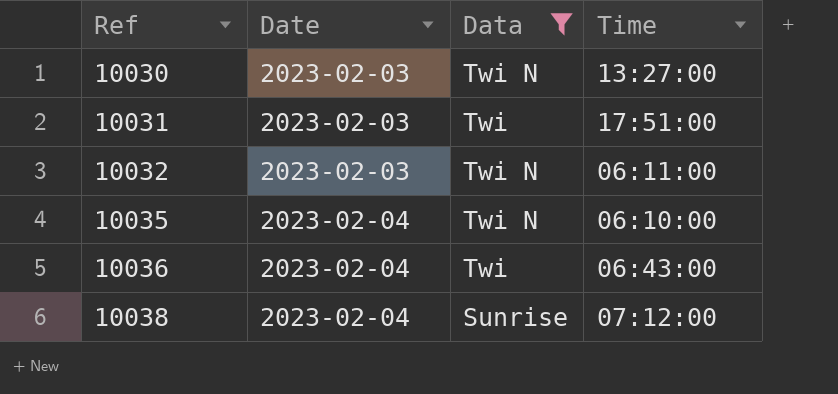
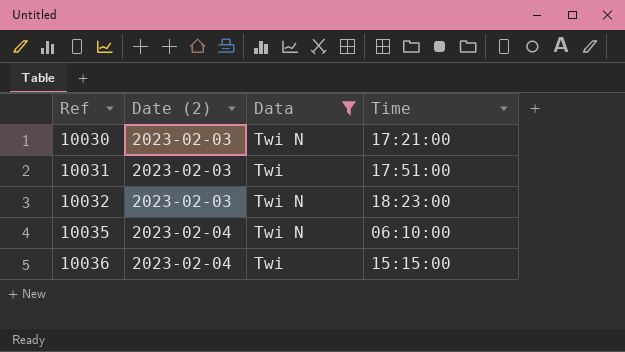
column name: Date -> Date (2)
row 10038: 2023-02-04 | Sunrise | 07:12:00 -> none
10030 | Time: 13:27:00 -> 17:21:00
10032 | Time: 06:11:00 -> 18:23:00
10036 | Time: 06:43:00 -> 15:15:00

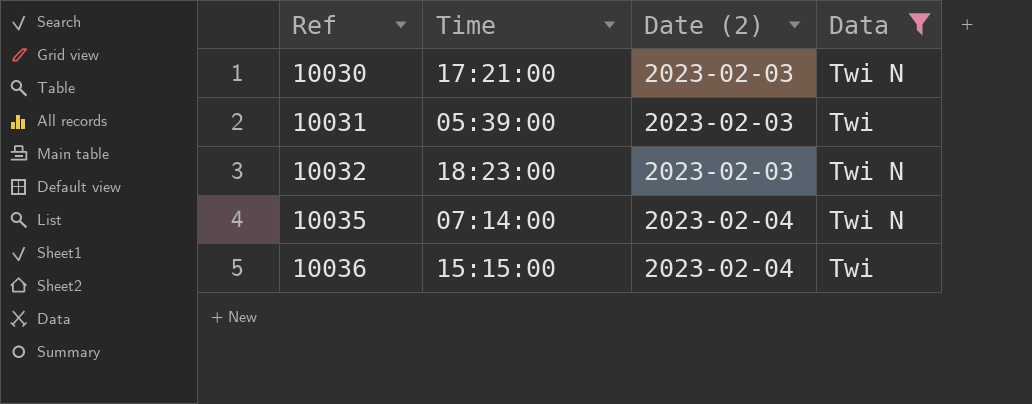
column Time | position: 4 -> 2
10031 | Time: 17:51:00 -> 05:39:00
10035 | Time: 06:10:00 -> 07:14:00

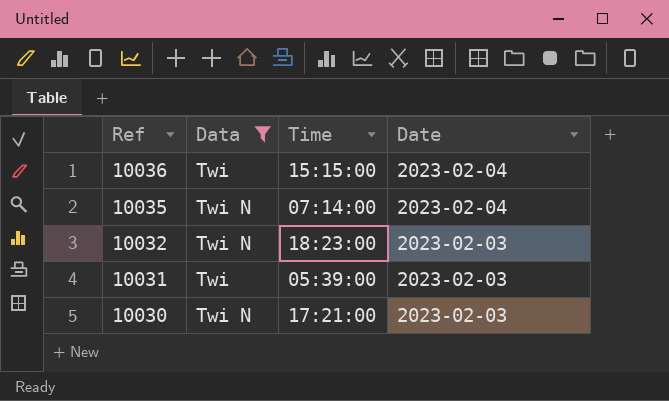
row order: Ref ascending -> Ref descending
column Data | position: 4 -> 2
column name: Date (2) -> Date

